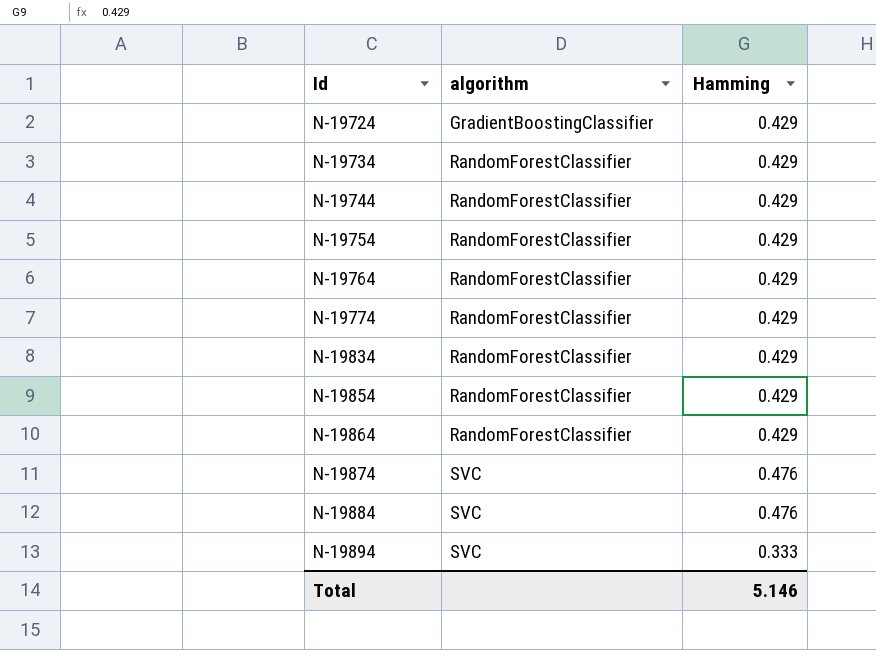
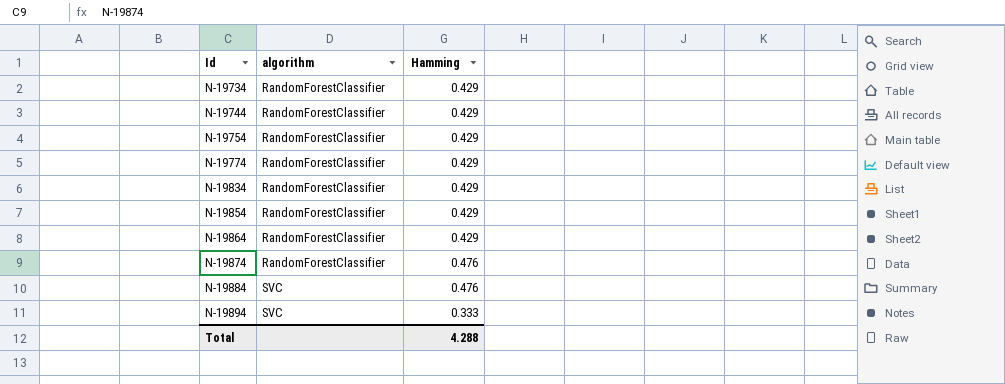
row N-19724: GradientBoostingClassifier | 0.429 -> none
row N-19764: RandomForestClassifier | 0.429 -> none
N-19874 | algorithm: SVC -> RandomForestClassifier
Total | Hamming: 5.146 -> 4.288

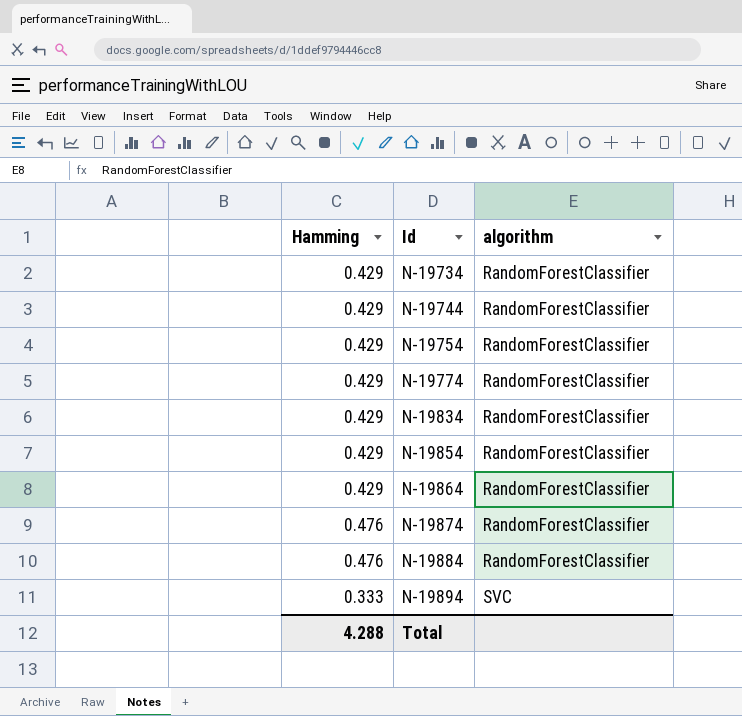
column Hamming | position: 3 -> 1
N-19884 | algorithm: SVC -> RandomForestClassifier

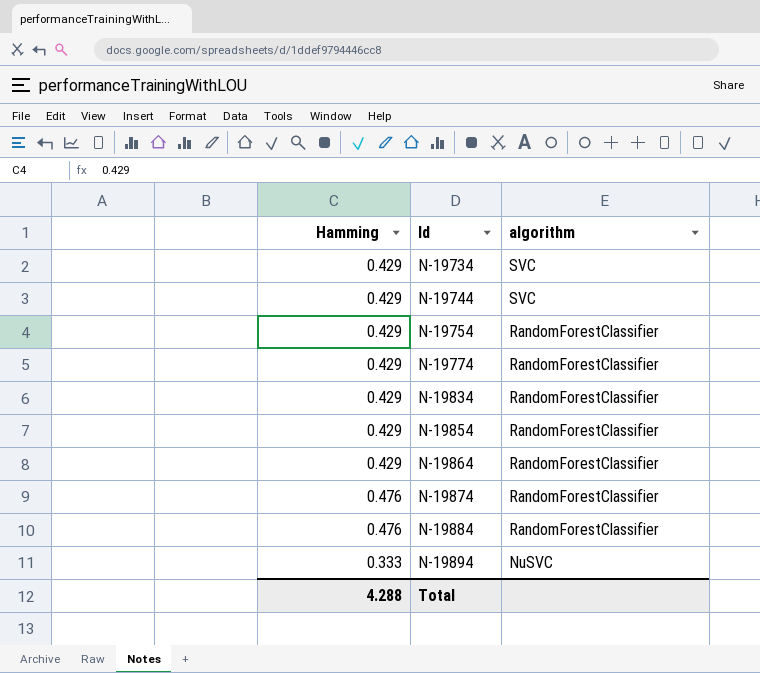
N-19734 | algorithm: RandomForestClassifier -> SVC
N-19744 | algorithm: RandomForestClassifier -> SVC
N-19894 | algorithm: SVC -> NuSVC

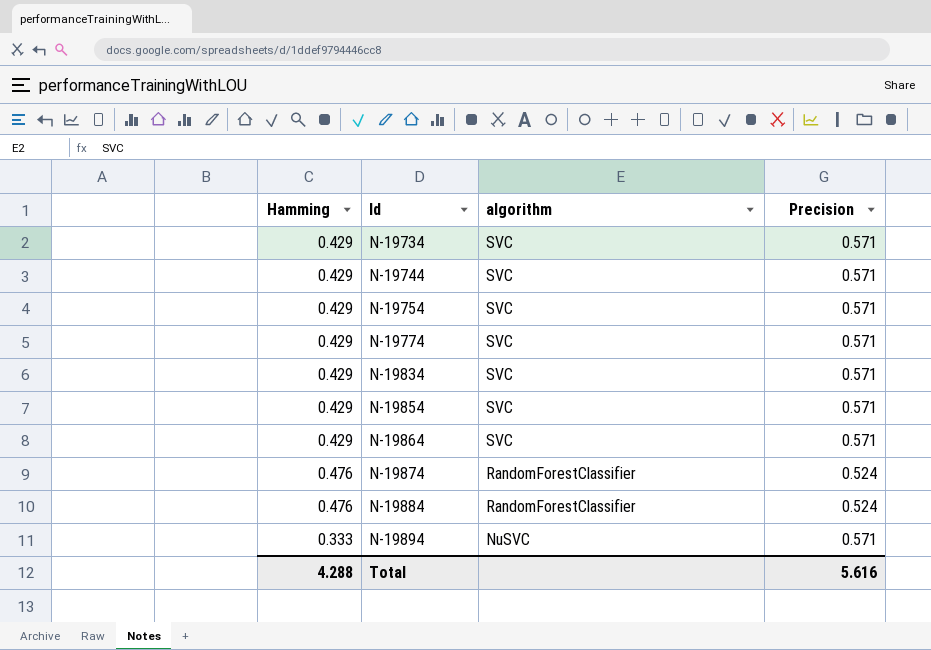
column Precision | position: none -> 4
N-19754 | algorithm: RandomForestClassifier -> SVC
N-19774 | algorithm: RandomForestClassifier -> SVC
N-19834 | algorithm: RandomForestClassifier -> SVC
N-19854 | algorithm: RandomForestClassifier -> SVC
N-19864 | algorithm: RandomForestClassifier -> SVC

